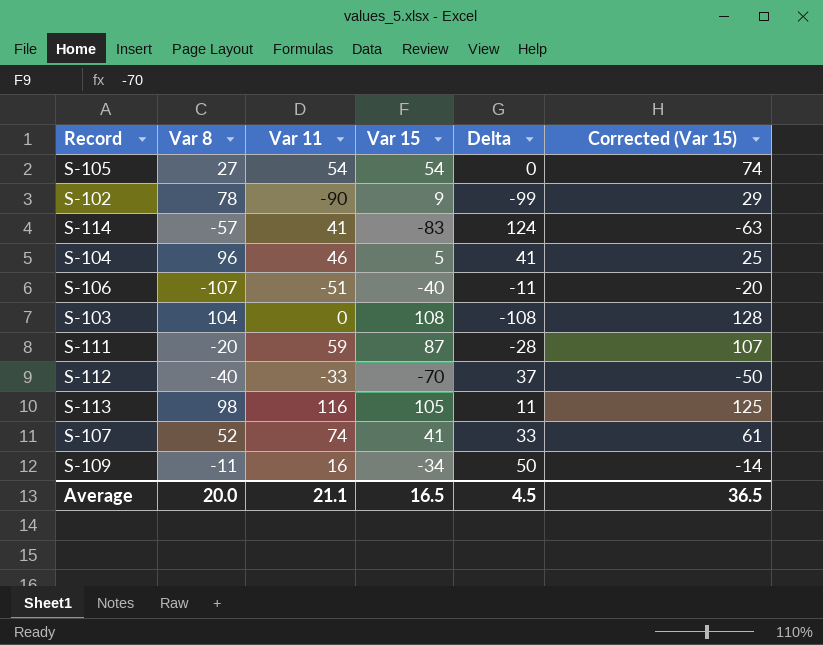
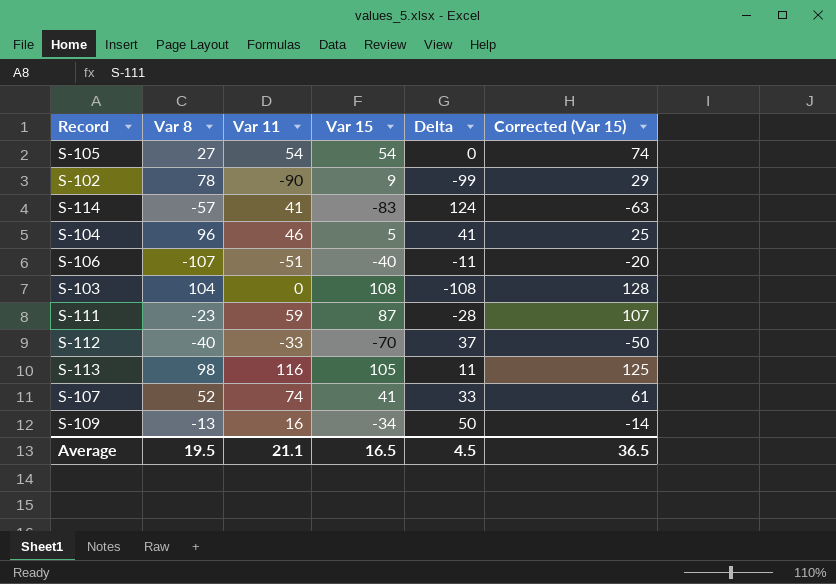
S-111 | Var 8: -20 -> -23
S-109 | Var 8: -11 -> -13
Average | Var 8: 20.0 -> 19.5

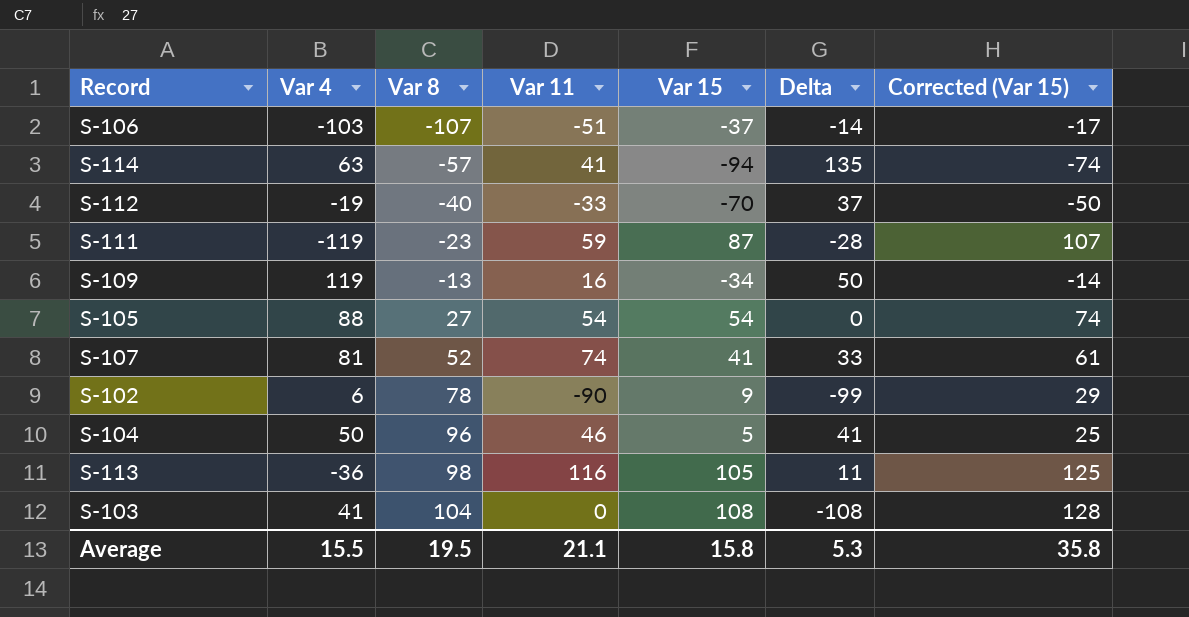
row order: none -> Var 8 ascending
column Var 4 | position: none -> 2
S-106 | Var 15: -40 -> -37
S-106 | Delta: -11 -> -14
S-106 | Corrected (Var 15): -20 -> -17
S-114 | Var 15: -83 -> -94
S-114 | Delta: 124 -> 135
S-114 | Corrected (Var 15): -63 -> -74
Average | Var 15: 16.5 -> 15.8
Average | Delta: 4.5 -> 5.3
Average | Corrected (Var 15): 36.5 -> 35.8

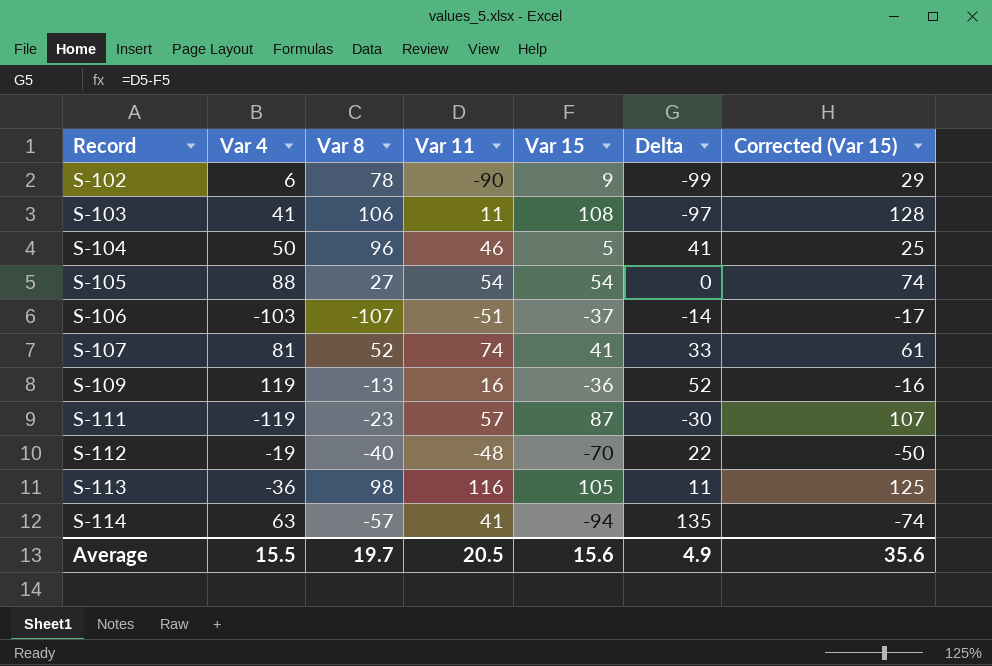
row order: Var 8 ascending -> Record ascending
S-103 | Var 8: 104 -> 106
S-103 | Var 11: 0 -> 11
S-103 | Delta: -108 -> -97
S-109 | Var 15: -34 -> -36
S-109 | Delta: 50 -> 52
S-109 | Corrected (Var 15): -14 -> -16
S-111 | Var 11: 59 -> 57
S-111 | Delta: -28 -> -30
S-112 | Var 11: -33 -> -48
S-112 | Delta: 37 -> 22
Average | Var 8: 19.5 -> 19.7
Average | Var 11: 21.1 -> 20.5
Average | Var 15: 15.8 -> 15.6
Average | Delta: 5.3 -> 4.9
Average | Corrected (Var 15): 35.8 -> 35.6

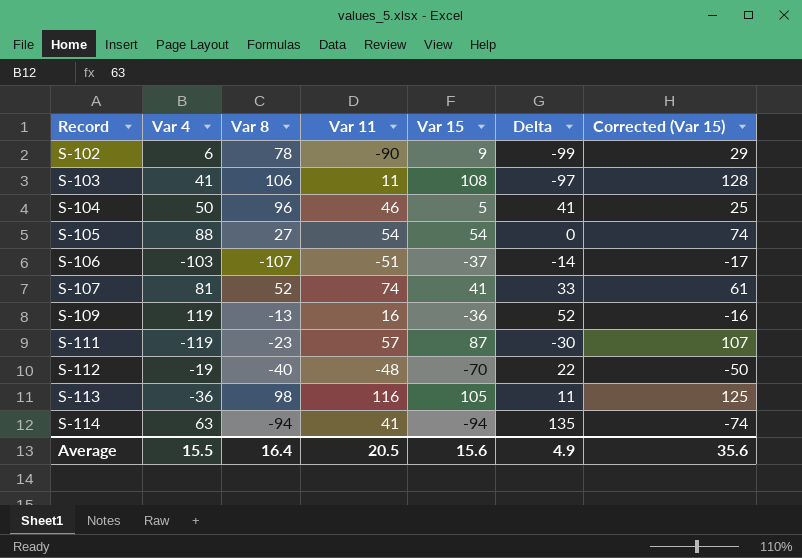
S-114 | Var 8: -57 -> -94
Average | Var 8: 19.7 -> 16.4

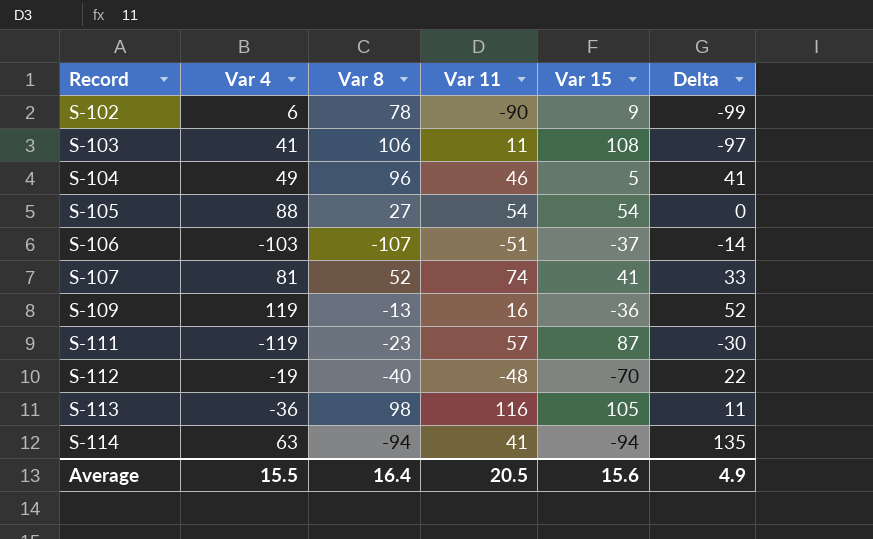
column Corrected (Var 15) | formula: [Var 15] + 20 -> none
S-104 | Var 4: 50 -> 49

